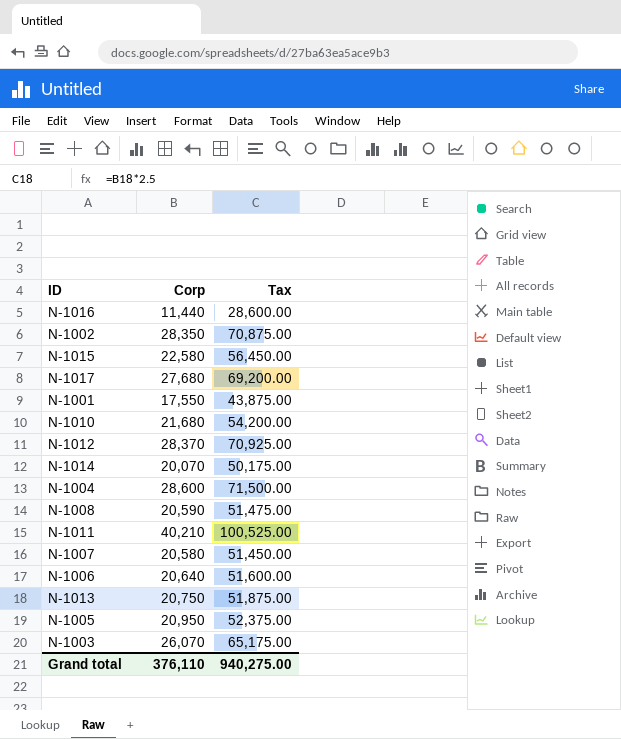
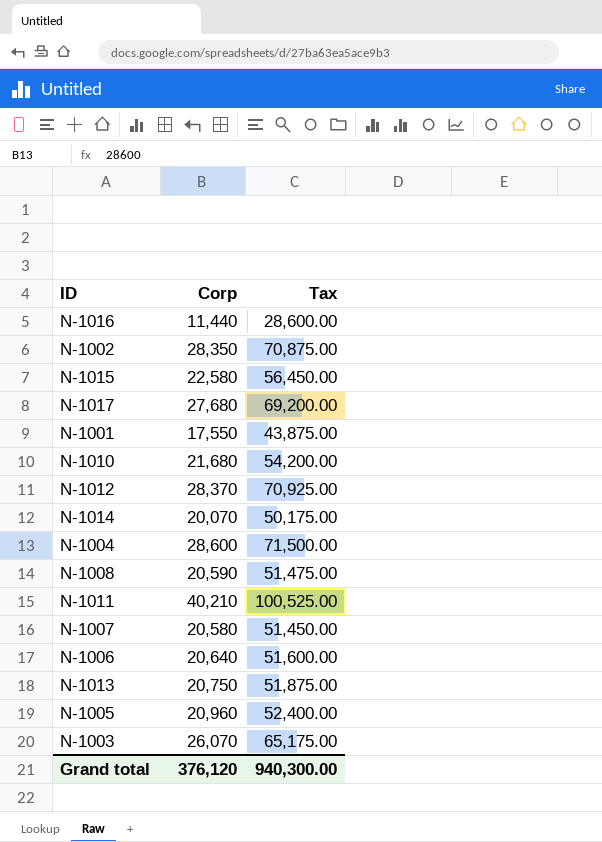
N-1005 | Corp: 20,950 -> 20,960
N-1005 | Tax: 52,375.00 -> 52,400.00
Grand total | Corp: 376,110 -> 376,120
Grand total | Tax: 940,275.00 -> 940,300.00

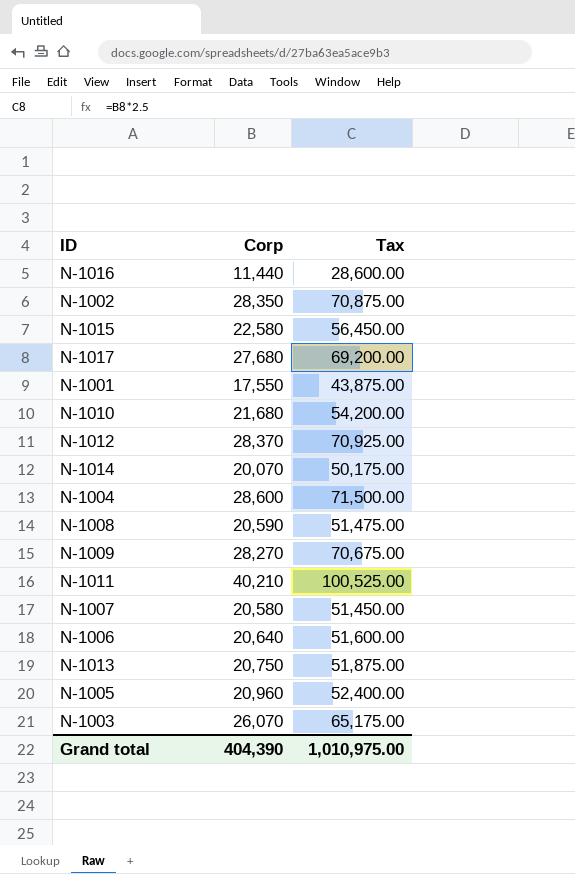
row N-1009: none -> 28,270 | 70,675.00
Grand total | Corp: 376,120 -> 404,390
Grand total | Tax: 940,300.00 -> 1,010,975.00

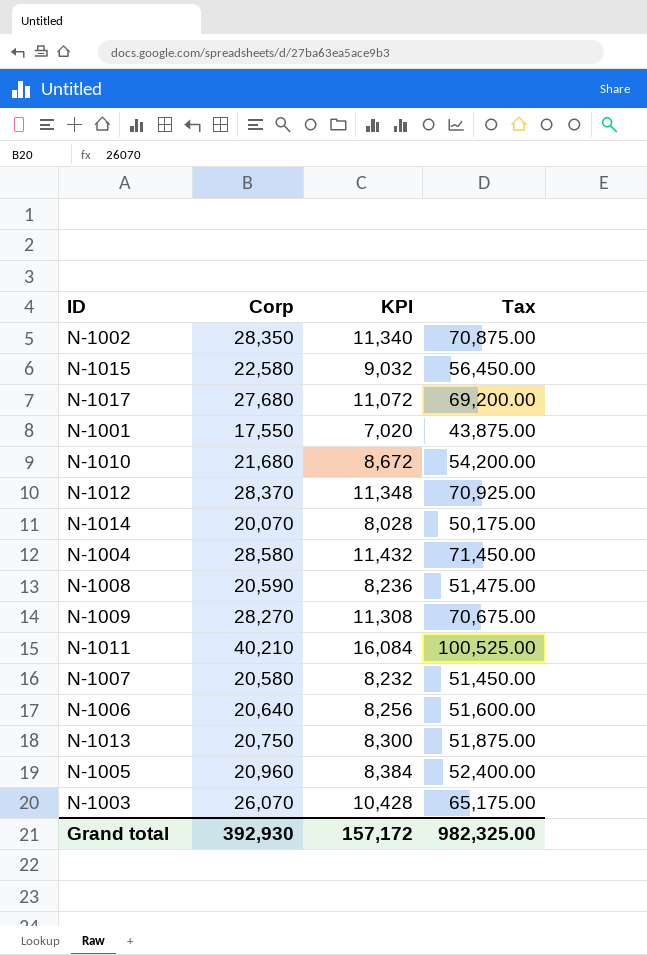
column KPI | formula: none -> [Corp] * 0.4
row N-1016: 11,440 | 28,600.00 -> none
N-1004 | Corp: 28,600 -> 28,580
N-1004 | Tax: 71,500.00 -> 71,450.00
Grand total | Corp: 404,390 -> 392,930
Grand total | Tax: 1,010,975.00 -> 982,325.00

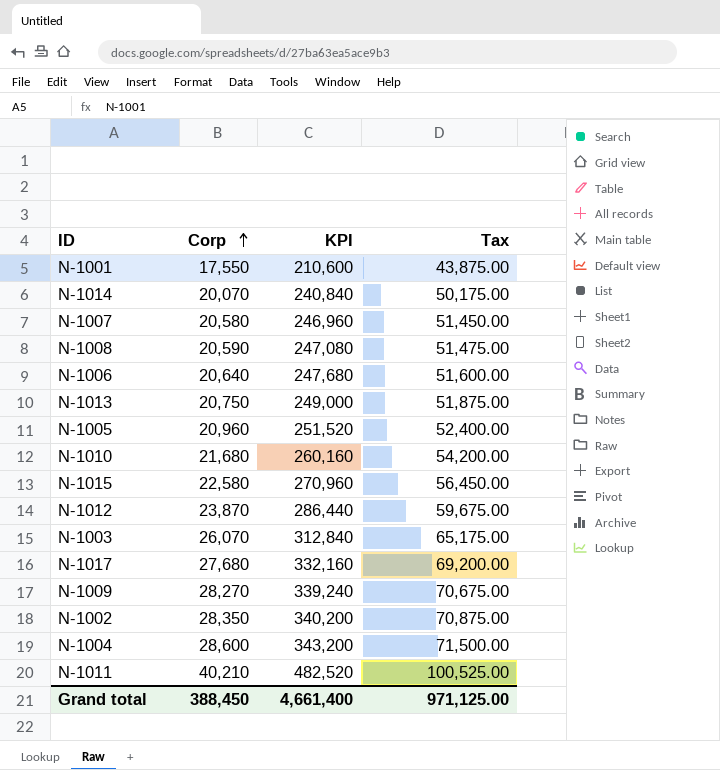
row order: none -> Corp ascending
column KPI | formula: [Corp] * 0.4 -> [Corp] * 12
N-1012 | Corp: 28,370 -> 23,870
N-1012 | Tax: 70,925.00 -> 59,675.00
N-1004 | Corp: 28,580 -> 28,600
N-1004 | Tax: 71,450.00 -> 71,500.00
Grand total | Corp: 392,930 -> 388,450
Grand total | KPI: 157,172 -> 4,661,400
Grand total | Tax: 982,325.00 -> 971,125.00

